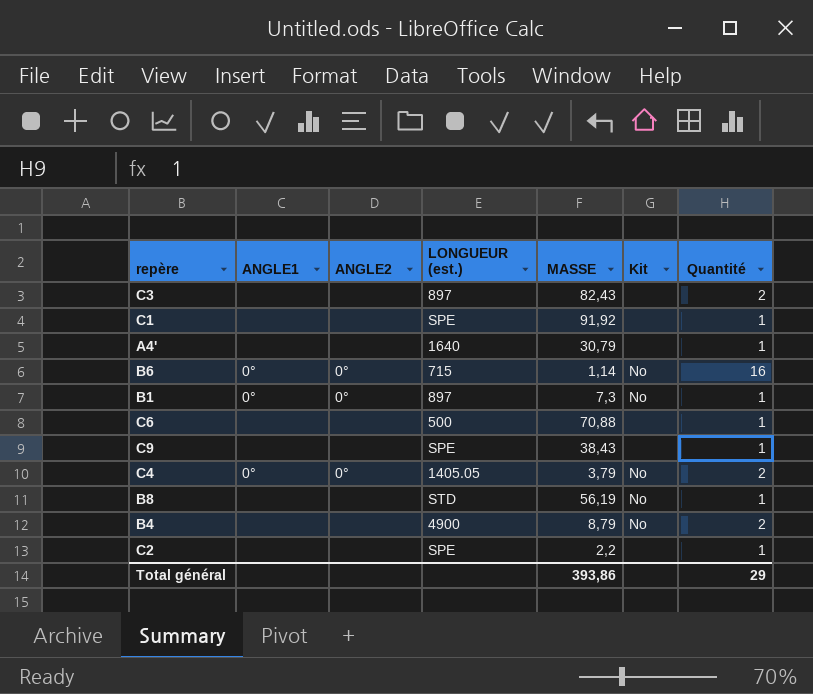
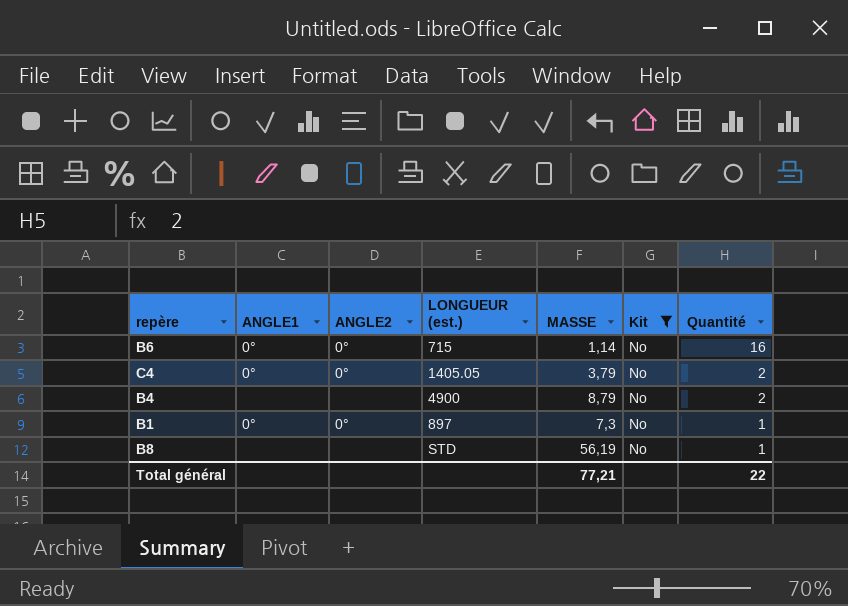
filter: none -> Kit = No
row order: none -> Quantité descending
Total général | MASSE: 393,86 -> 77,21
Total général | Quantité: 29 -> 22

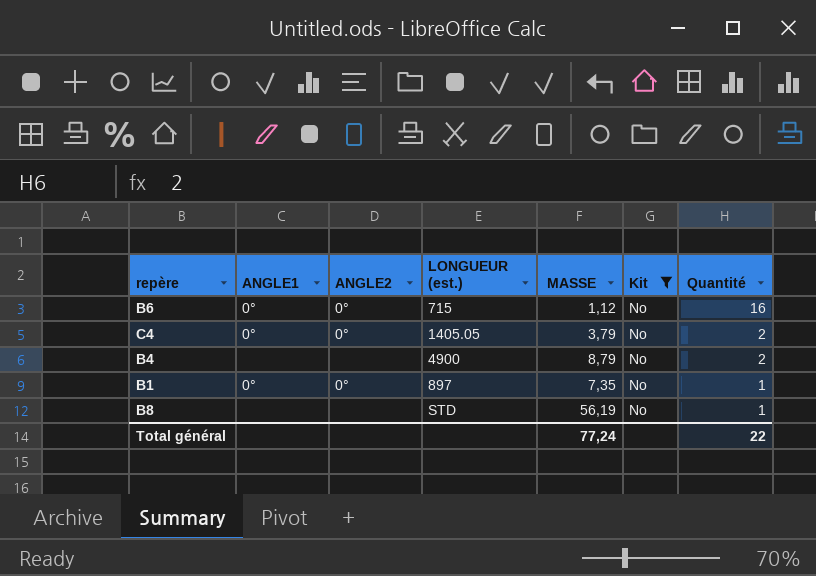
B6 | MASSE: 1,14 -> 1,12
B1 | MASSE: 7,3 -> 7,35
Total général | MASSE: 77,21 -> 77,24

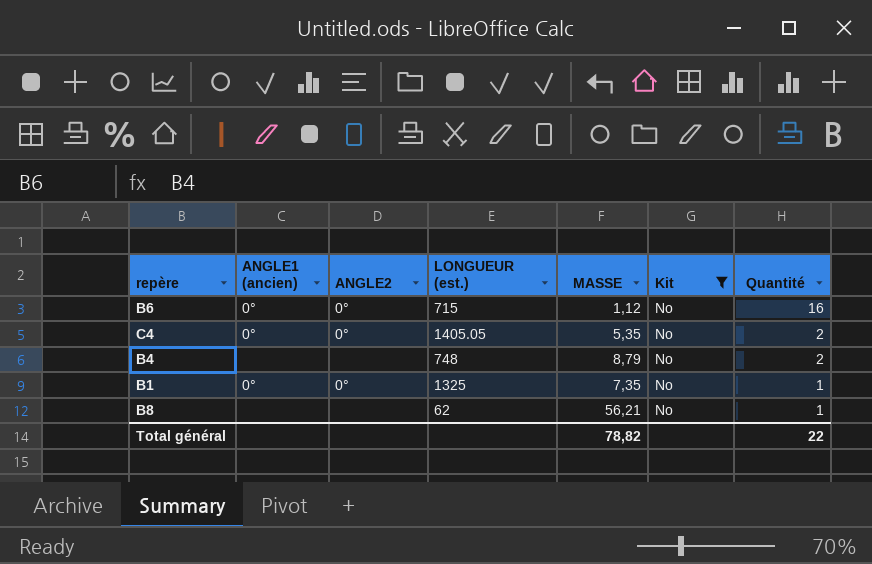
column name: ANGLE1 -> ANGLE1 (ancien)
C4 | MASSE: 3,79 -> 5,35
B4 | LONGUEUR (est.): 4900 -> 748
B1 | LONGUEUR (est.): 897 -> 1325
B8 | LONGUEUR (est.): STD -> 62
B8 | MASSE: 56,19 -> 56,21
Total général | MASSE: 77,24 -> 78,82

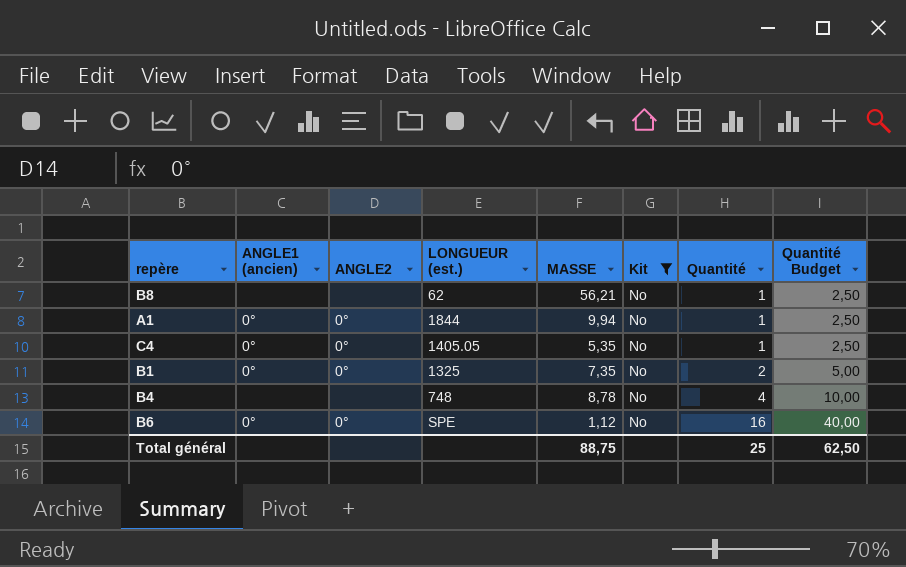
row order: Quantité descending -> Quantité ascending
column Quantité Budget | formula: none -> [Quantité] * 2,5
row A1: none -> 0° | 0° | 1844 | 9,94 | No | 1 | 2,50
C4 | Quantité: 2 -> 1
B1 | Quantité: 1 -> 2
B4 | MASSE: 8,79 -> 8,78
B4 | Quantité: 2 -> 4
B6 | LONGUEUR (est.): 715 -> SPE
Total général | MASSE: 78,82 -> 88,75
Total général | Quantité: 22 -> 25

